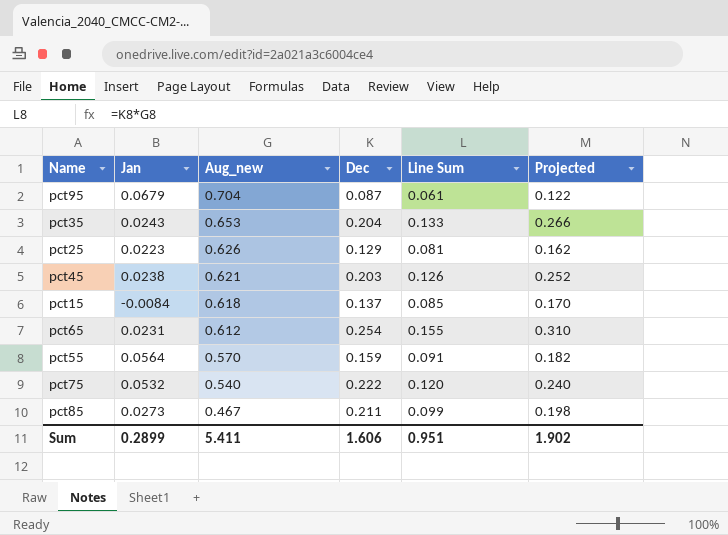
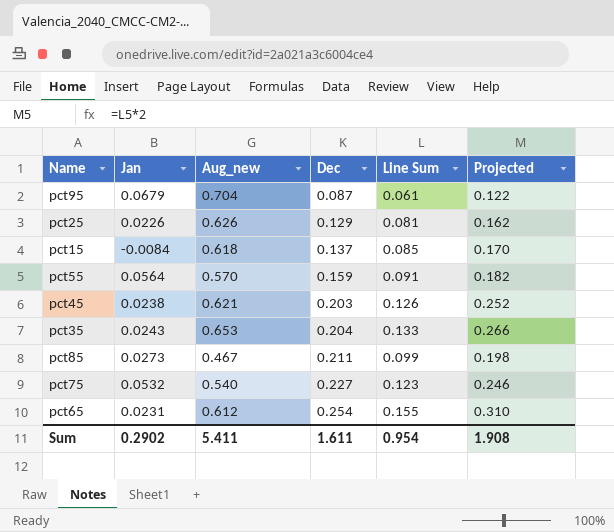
row order: Aug_new descending -> Dec ascending
pct25 | Jan: 0.0223 -> 0.0226
pct75 | Dec: 0.222 -> 0.227
pct75 | Line Sum: 0.120 -> 0.123
pct75 | Projected: 0.240 -> 0.246
Sum | Jan: 0.2899 -> 0.2902
Sum | Dec: 1.606 -> 1.611
Sum | Line Sum: 0.951 -> 0.954
Sum | Projected: 1.902 -> 1.908

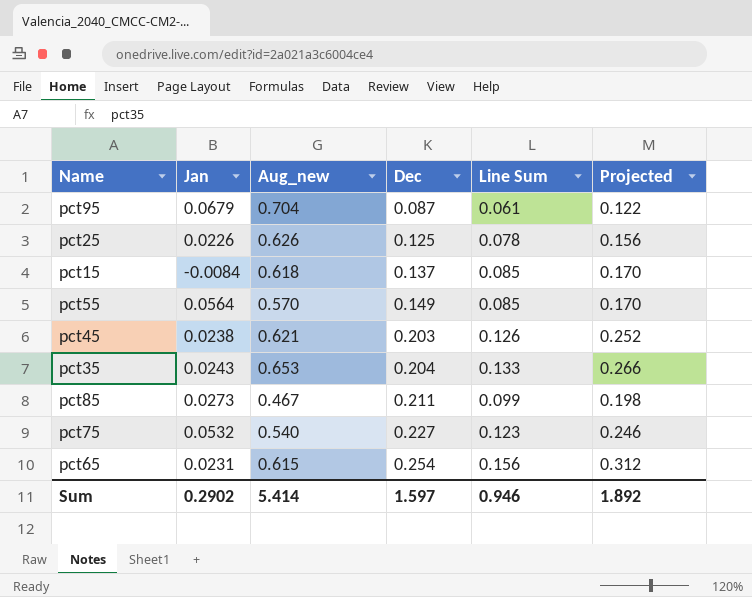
pct25 | Dec: 0.129 -> 0.125
pct25 | Line Sum: 0.081 -> 0.078
pct25 | Projected: 0.162 -> 0.156
pct55 | Dec: 0.159 -> 0.149
pct55 | Line Sum: 0.091 -> 0.085
pct55 | Projected: 0.182 -> 0.170
pct65 | Aug_new: 0.612 -> 0.615
pct65 | Line Sum: 0.155 -> 0.156
pct65 | Projected: 0.310 -> 0.312
Sum | Aug_new: 5.411 -> 5.414
Sum | Dec: 1.611 -> 1.597
Sum | Line Sum: 0.954 -> 0.946
Sum | Projected: 1.908 -> 1.892

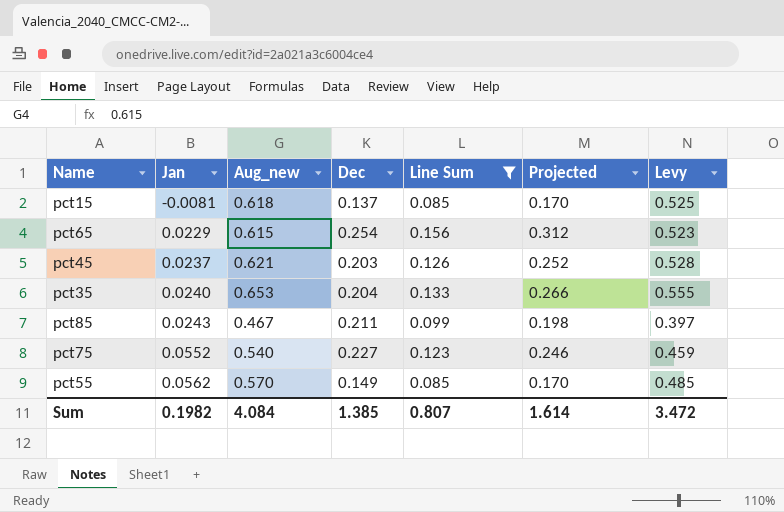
filter: none -> Line Sum >= 0.085
row order: Dec ascending -> Jan ascending
column Levy | formula: none -> [Aug_new] * 0.85
pct15 | Jan: -0.0084 -> -0.0081
pct65 | Jan: 0.0231 -> 0.0229
pct45 | Jan: 0.0238 -> 0.0237
pct35 | Jan: 0.0243 -> 0.0240
pct85 | Jan: 0.0273 -> 0.0243
pct75 | Jan: 0.0532 -> 0.0552
pct55 | Jan: 0.0564 -> 0.0562
Sum | Jan: 0.2902 -> 0.1982
Sum | Aug_new: 5.414 -> 4.084
Sum | Dec: 1.597 -> 1.385
Sum | Line Sum: 0.946 -> 0.807
Sum | Projected: 1.892 -> 1.614

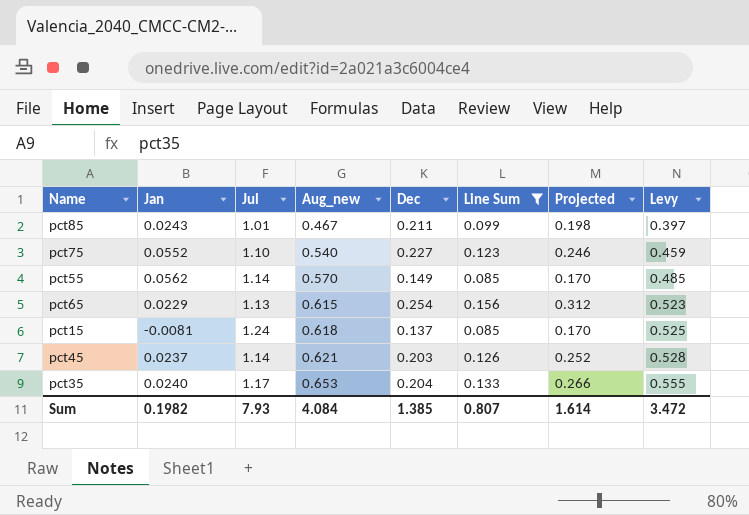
row order: Jan ascending -> Aug_new ascending
column Jul | position: none -> 3

